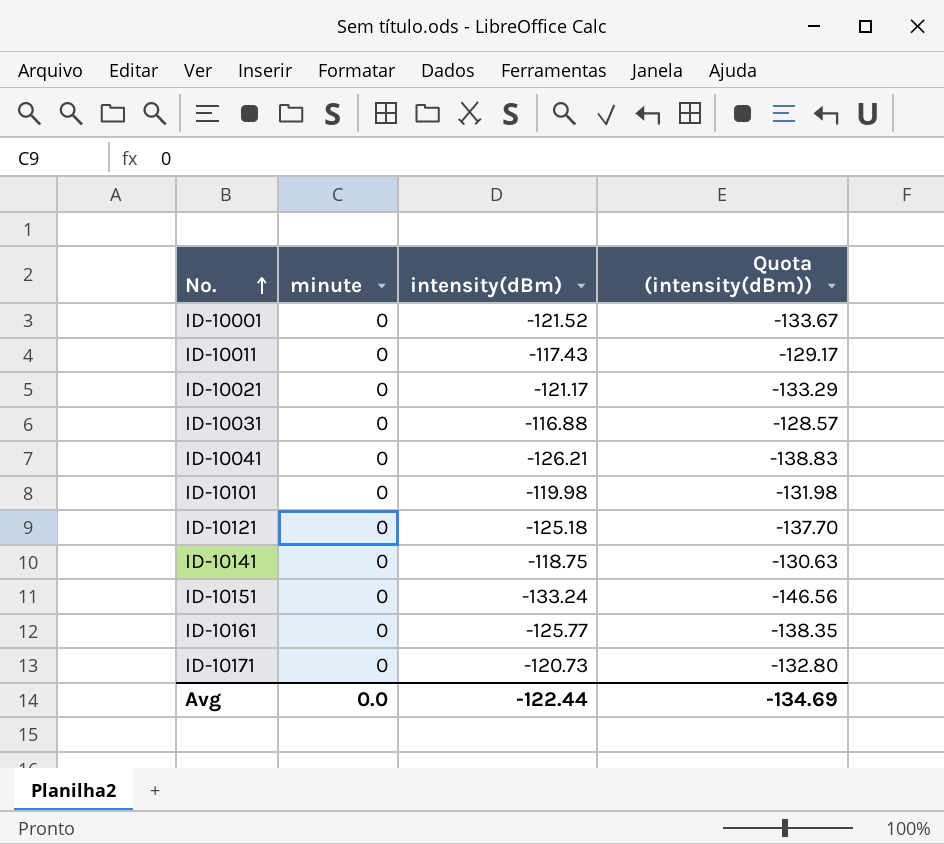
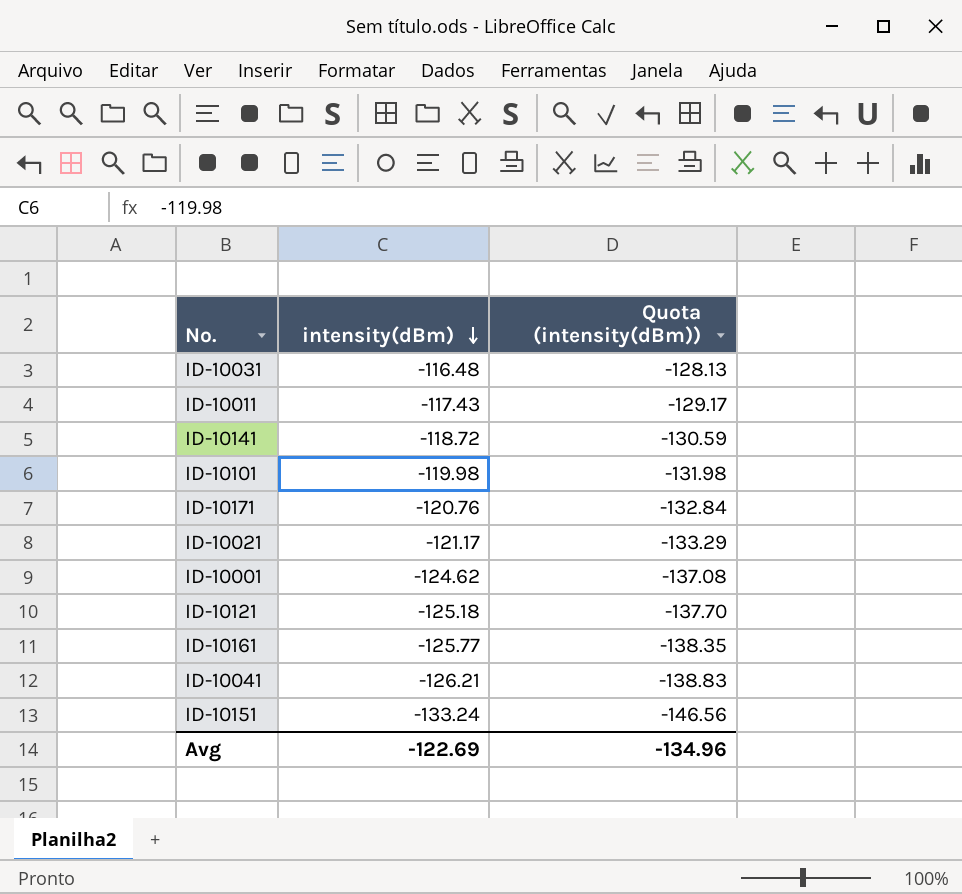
row order: No. ascending -> intensity(dBm) descending
column minute | position: 2 -> none
ID-10031 | intensity(dBm): -116.88 -> -116.48
ID-10031 | Quota (intensity(dBm)): -128.57 -> -128.13
ID-10141 | intensity(dBm): -118.75 -> -118.72
ID-10141 | Quota (intensity(dBm)): -130.63 -> -130.59
ID-10171 | intensity(dBm): -120.73 -> -120.76
ID-10171 | Quota (intensity(dBm)): -132.80 -> -132.84
ID-10001 | intensity(dBm): -121.52 -> -124.62
ID-10001 | Quota (intensity(dBm)): -133.67 -> -137.08
Avg | intensity(dBm): -122.44 -> -122.69
Avg | Quota (intensity(dBm)): -134.69 -> -134.96

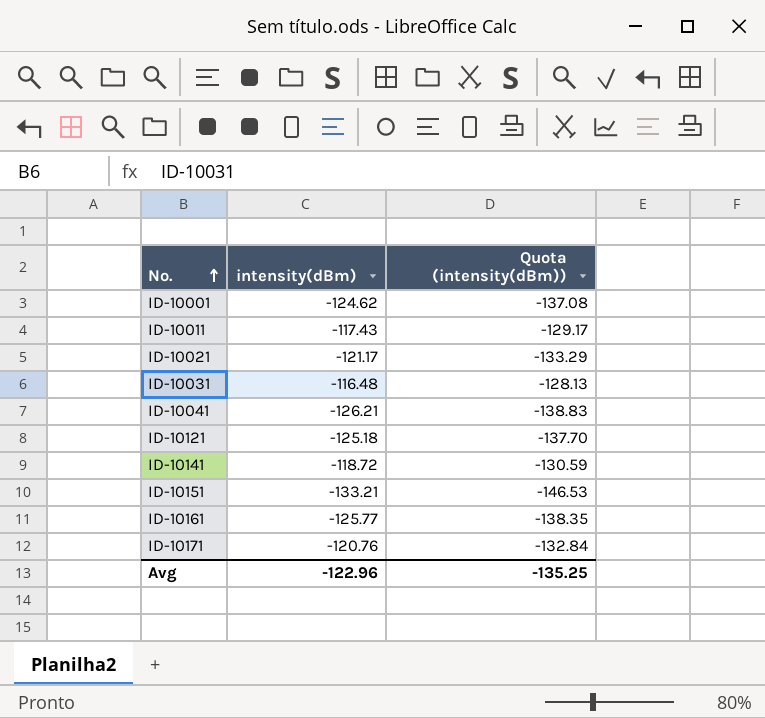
row order: intensity(dBm) descending -> No. ascending
row ID-10101: -119.98 | -131.98 -> none
ID-10151 | intensity(dBm): -133.24 -> -133.21
ID-10151 | Quota (intensity(dBm)): -146.56 -> -146.53
Avg | intensity(dBm): -122.69 -> -122.96
Avg | Quota (intensity(dBm)): -134.96 -> -135.25

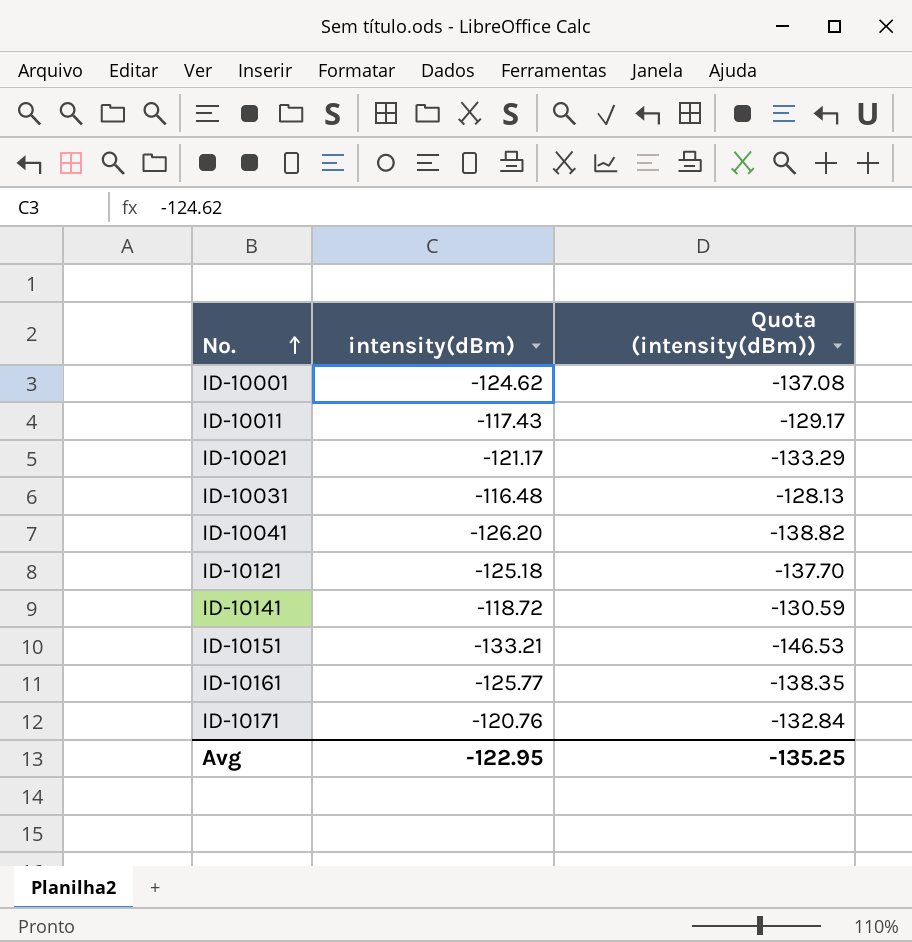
ID-10041 | intensity(dBm): -126.21 -> -126.20
ID-10041 | Quota (intensity(dBm)): -138.83 -> -138.82
Avg | intensity(dBm): -122.96 -> -122.95

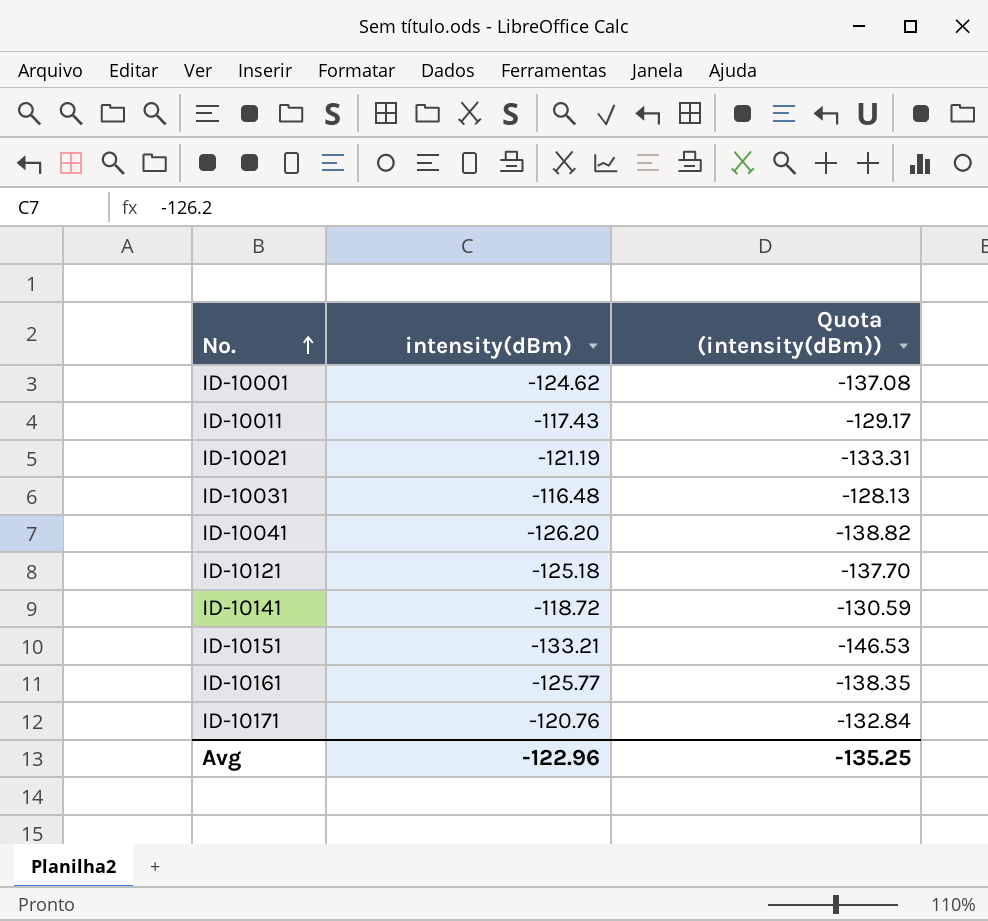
ID-10021 | intensity(dBm): -121.17 -> -121.19
ID-10021 | Quota (intensity(dBm)): -133.29 -> -133.31
Avg | intensity(dBm): -122.95 -> -122.96

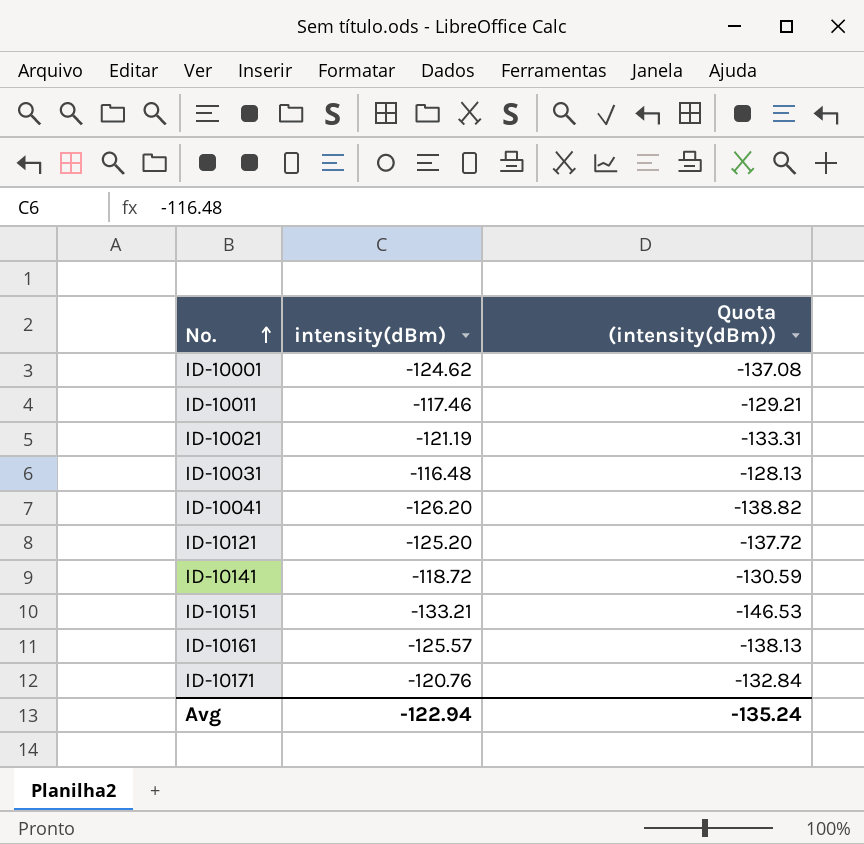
ID-10011 | intensity(dBm): -117.43 -> -117.46
ID-10011 | Quota (intensity(dBm)): -129.17 -> -129.21
ID-10121 | intensity(dBm): -125.18 -> -125.20
ID-10121 | Quota (intensity(dBm)): -137.70 -> -137.72
ID-10161 | intensity(dBm): -125.77 -> -125.57
ID-10161 | Quota (intensity(dBm)): -138.35 -> -138.13
Avg | intensity(dBm): -122.96 -> -122.94
Avg | Quota (intensity(dBm)): -135.25 -> -135.24

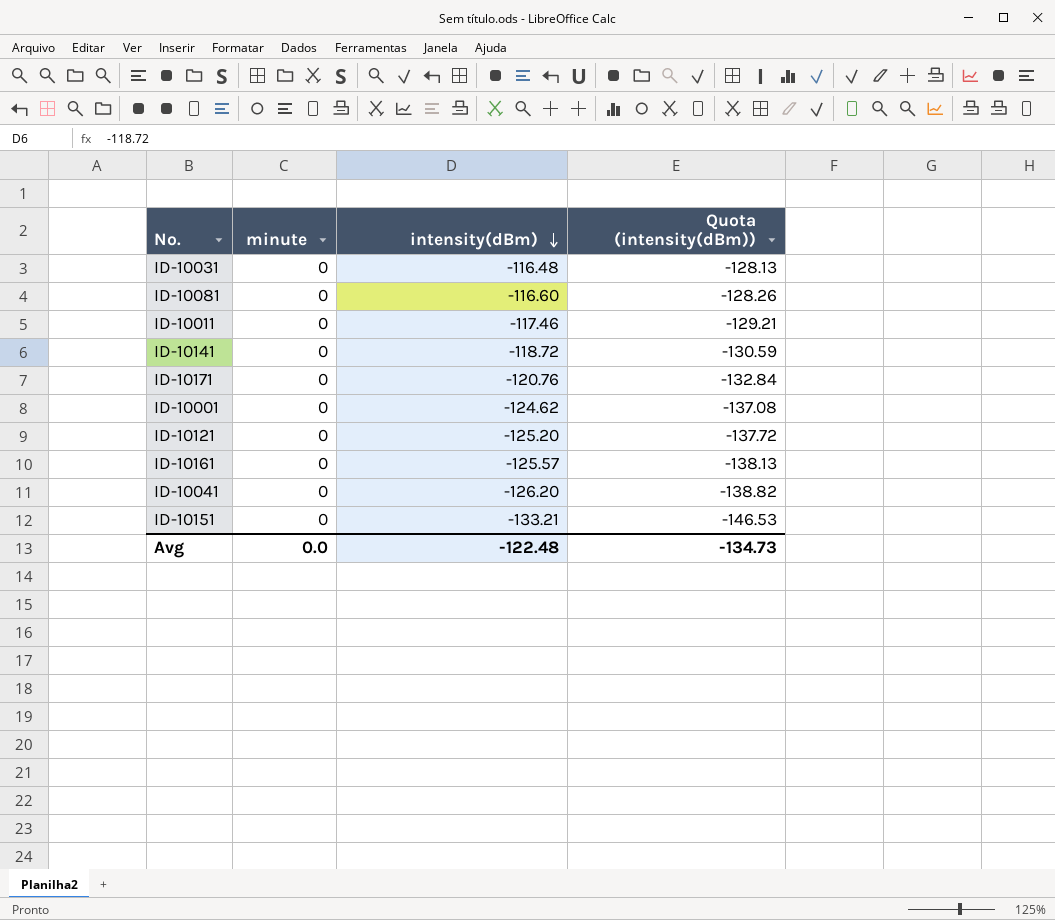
row order: No. ascending -> intensity(dBm) descending
column minute | position: none -> 2
row ID-10021: -121.19 | -133.31 -> none
row ID-10081: none -> 0 | -116.60 | -128.26
Avg | intensity(dBm): -122.94 -> -122.48
Avg | Quota (intensity(dBm)): -135.24 -> -134.73

